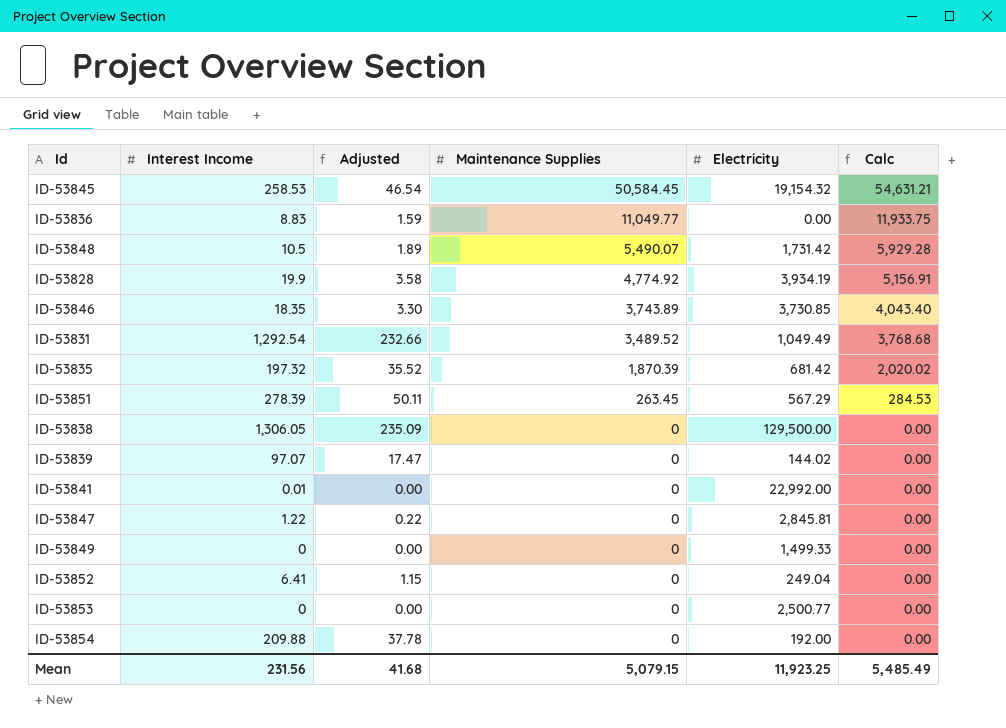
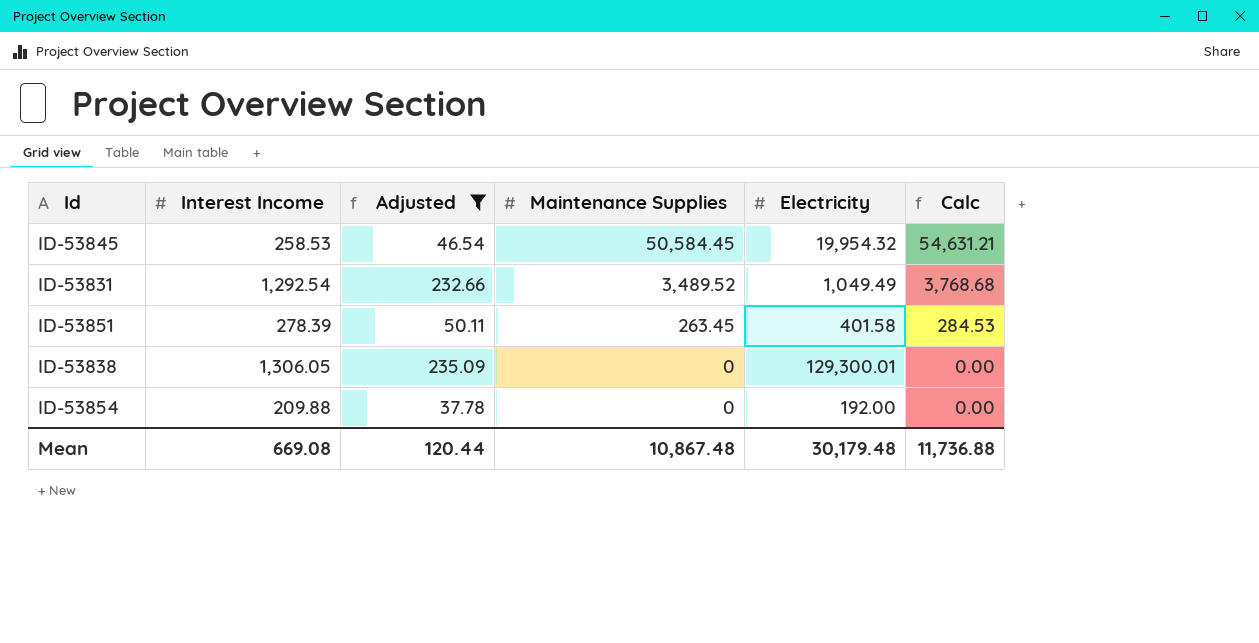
filter: none -> Adjusted >= 37.78
ID-53845 | Electricity: 19,154.32 -> 19,954.32
ID-53851 | Electricity: 567.29 -> 401.58
ID-53838 | Electricity: 129,500.00 -> 129,300.01
Mean | Interest Income: 231.56 -> 669.08
Mean | Adjusted: 41.68 -> 120.44
Mean | Maintenance Supplies: 5,079.15 -> 10,867.48
Mean | Electricity: 11,923.25 -> 30,179.48
Mean | Calc: 5,485.49 -> 11,736.88

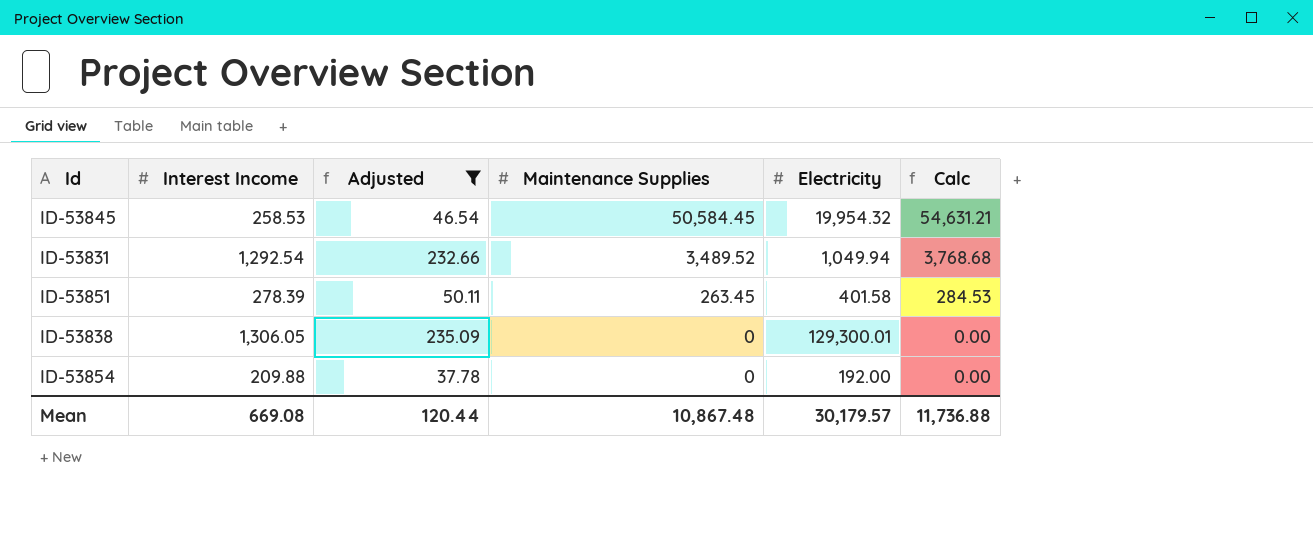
ID-53831 | Electricity: 1,049.49 -> 1,049.94
Mean | Electricity: 30,179.48 -> 30,179.57

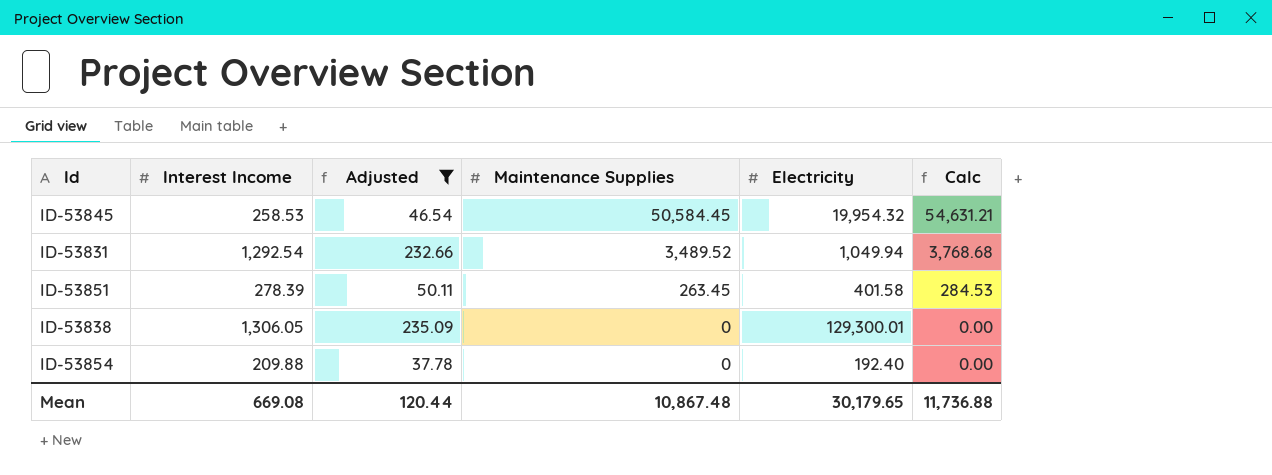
ID-53854 | Electricity: 192.00 -> 192.40
Mean | Electricity: 30,179.57 -> 30,179.65

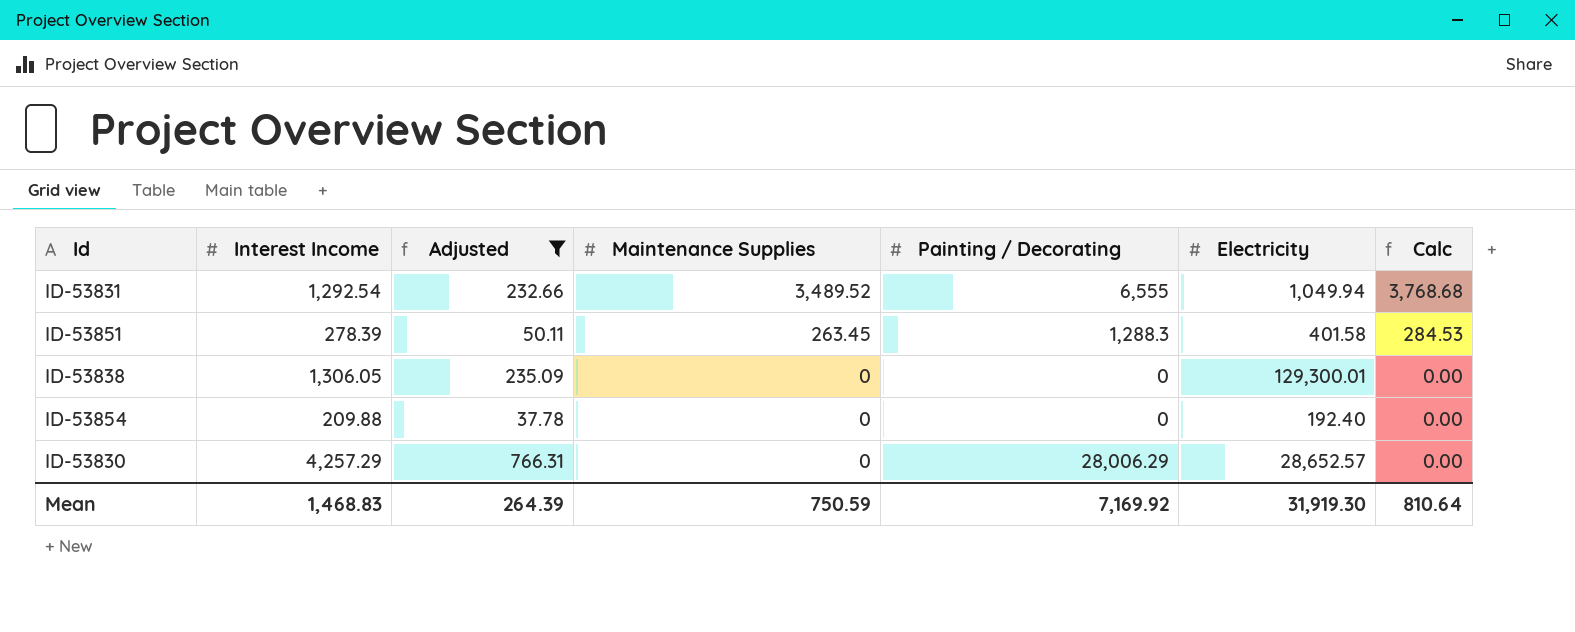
column Painting / Decorating | position: none -> 5
row ID-53845: 258.53 | 46.54 | 50,584.45 | 19,954.32 | 54,631.21 -> none
row ID-53830: none -> 4,257.29 | 766.31 | 0 | 28,006.29 | 28,652.57 | 0.00
Mean | Interest Income: 669.08 -> 1,468.83
Mean | Adjusted: 120.44 -> 264.39
Mean | Maintenance Supplies: 10,867.48 -> 750.59
Mean | Electricity: 30,179.65 -> 31,919.30
Mean | Calc: 11,736.88 -> 810.64

